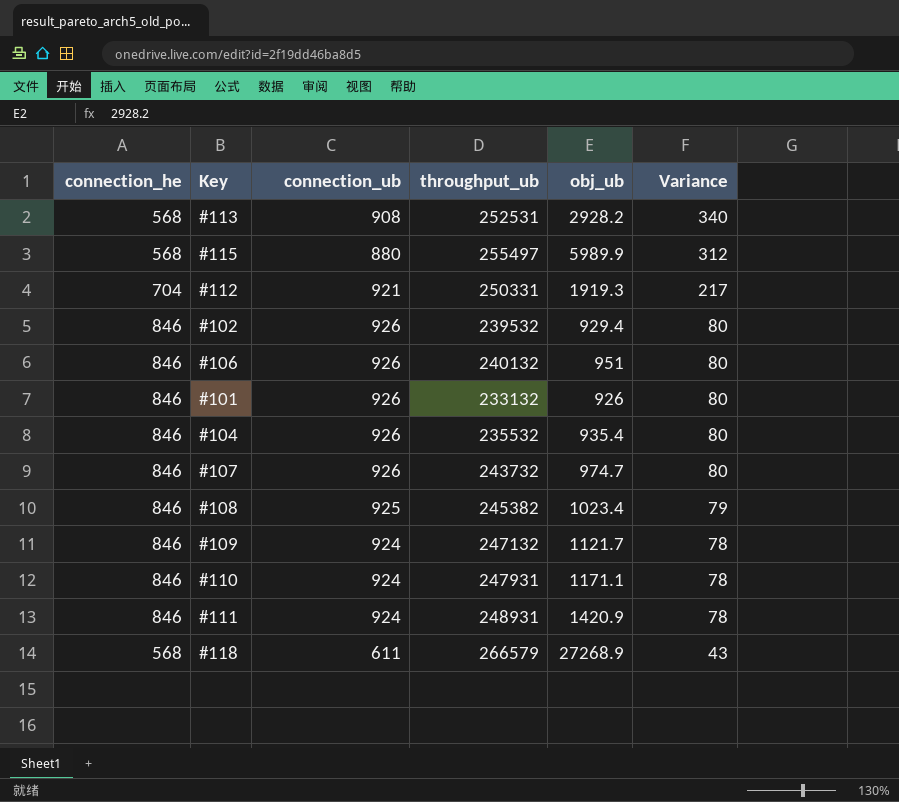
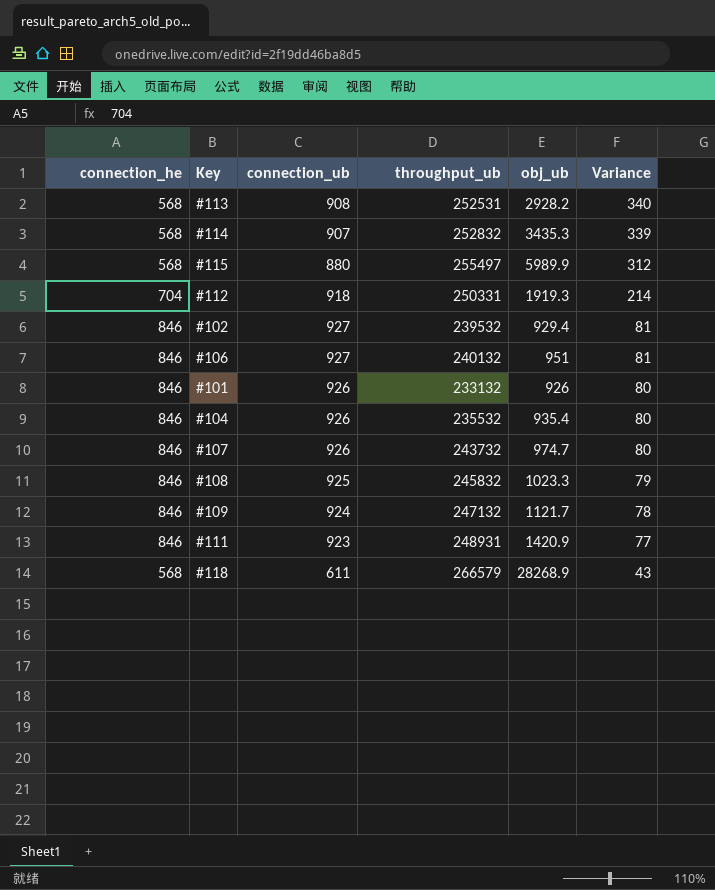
row #110: 846 | 924 | 247931 | 1171.1 | 78 -> none
row #114: none -> 568 | 907 | 252832 | 3435.3 | 339
#112 | connection_ub: 921 -> 918
#112 | Variance: 217 -> 214
#102 | connection_ub: 926 -> 927
#102 | Variance: 80 -> 81
#106 | connection_ub: 926 -> 927
#106 | Variance: 80 -> 81
#108 | throughput_ub: 245382 -> 245832
#108 | obj_ub: 1023.4 -> 1023.3
#111 | connection_ub: 924 -> 923
#111 | Variance: 78 -> 77
#118 | obj_ub: 27268.9 -> 28268.9

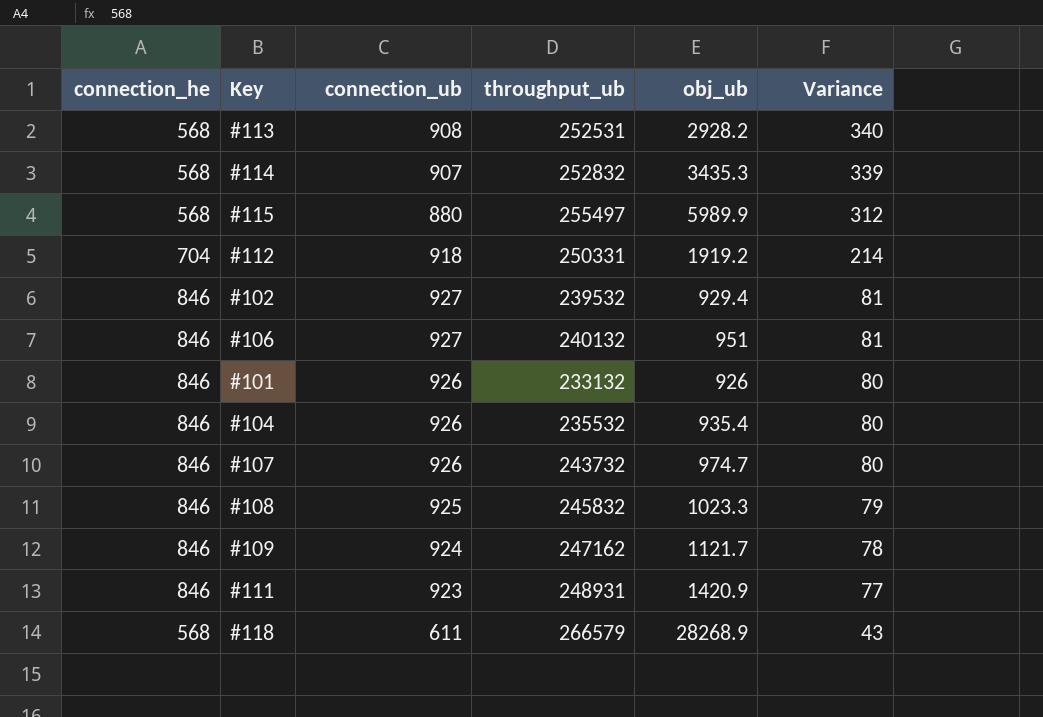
#112 | obj_ub: 1919.3 -> 1919.2
#109 | throughput_ub: 247132 -> 247162

